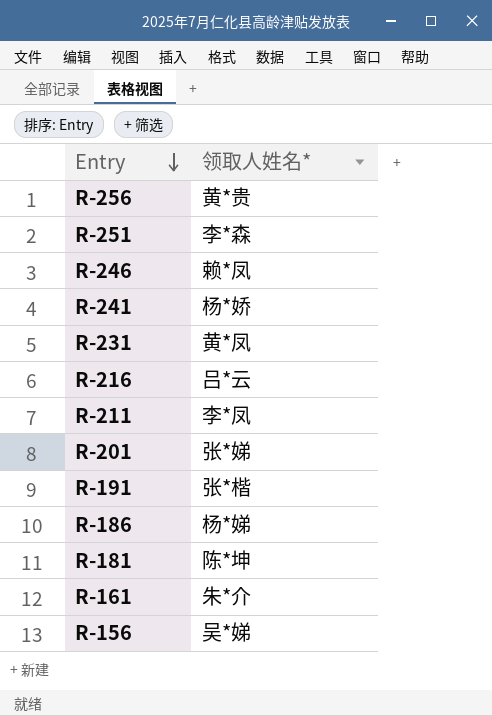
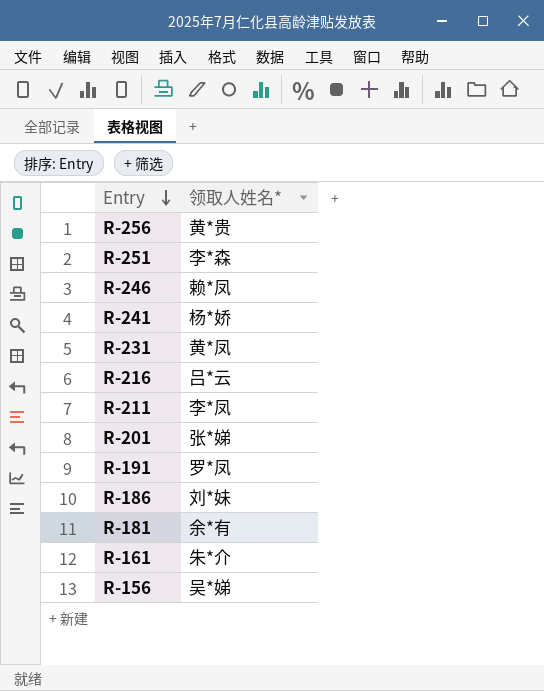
R-191 | 领取人姓名*: 张*楷 -> 罗*凤
R-186 | 领取人姓名*: 杨*娣 -> 刘*妹
R-181 | 领取人姓名*: 陈*坤 -> 余*有

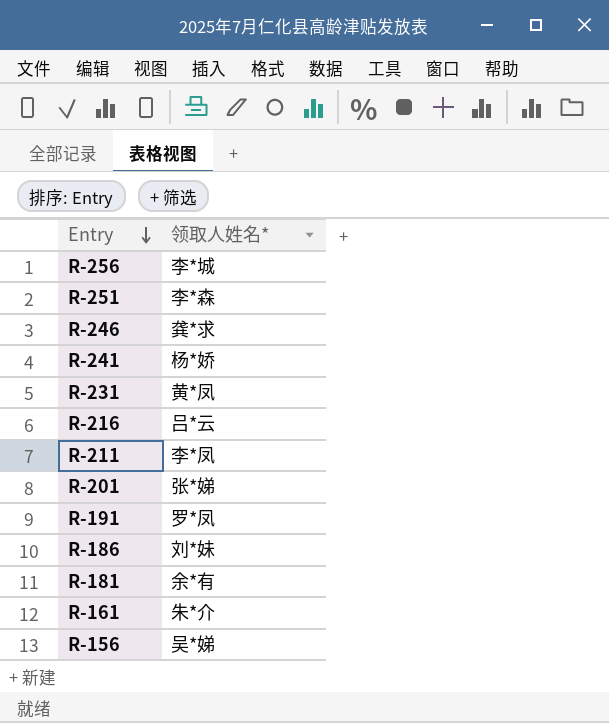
R-256 | 领取人姓名*: 黄*贵 -> 李*城
R-246 | 领取人姓名*: 赖*凤 -> 龚*求

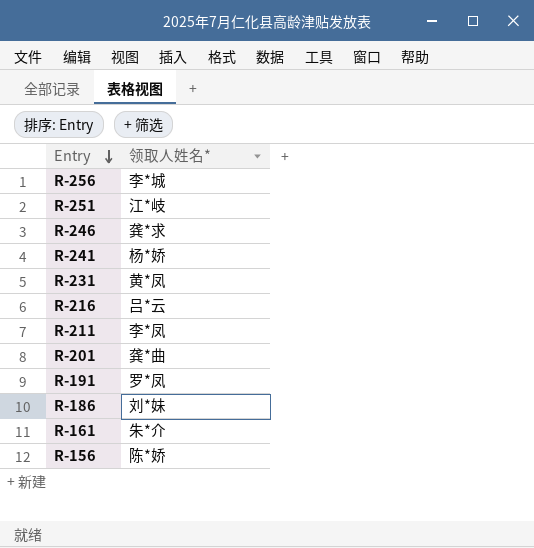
row R-181: 余*有 -> none
R-251 | 领取人姓名*: 李*森 -> 江*岐
R-201 | 领取人姓名*: 张*娣 -> 龚*曲
R-156 | 领取人姓名*: 吴*娣 -> 陈*娇

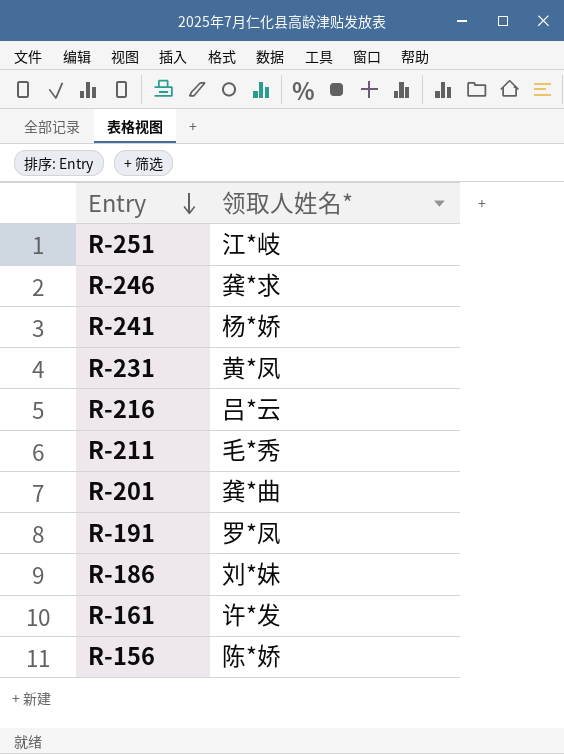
row R-256: 李*城 -> none
R-211 | 领取人姓名*: 李*凤 -> 毛*秀
R-161 | 领取人姓名*: 朱*介 -> 许*发

